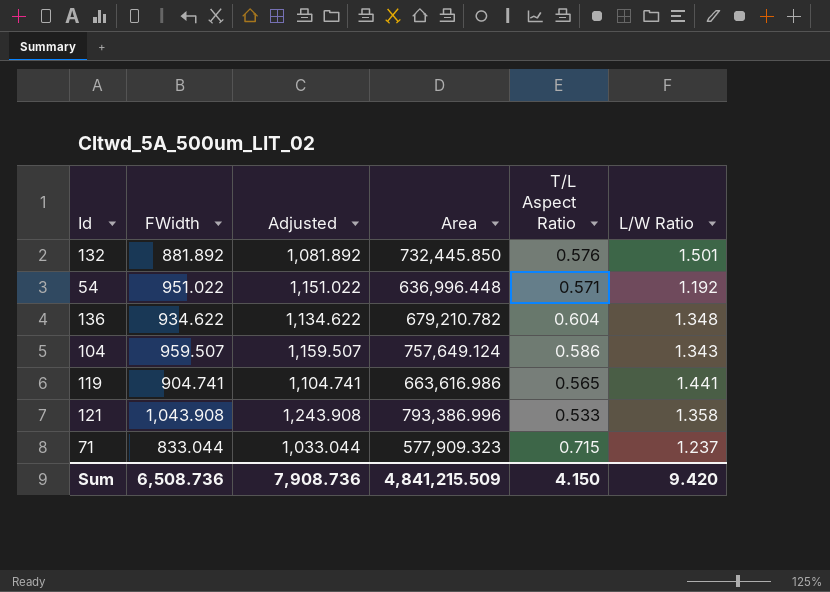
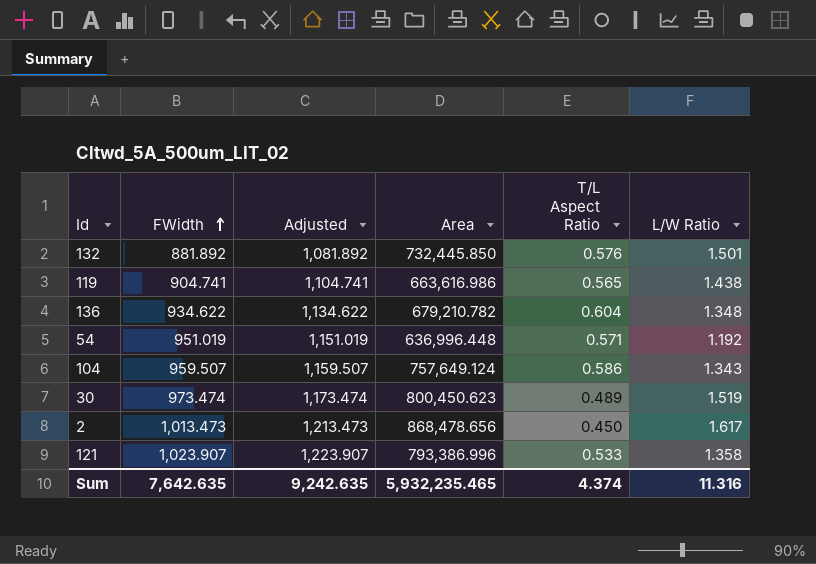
row order: none -> FWidth ascending
row 71: 833.044 | 1,033.044 | 577,909.323 | 0.715 | 1.237 -> none
119 | L/W Ratio: 1.441 -> 1.438
54 | FWidth: 951.022 -> 951.019
54 | Adjusted: 1,151.022 -> 1,151.019
row 30: none -> 973.474 | 1,173.474 | 800,450.623 | 0.489 | 1.519
row 2: none -> 1,013.473 | 1,213.473 | 868,478.656 | 0.450 | 1.617
121 | FWidth: 1,043.908 -> 1,023.907
121 | Adjusted: 1,243.908 -> 1,223.907
Sum | FWidth: 6,508.736 -> 7,642.635
Sum | Adjusted: 7,908.736 -> 9,242.635
Sum | Area: 4,841,215.509 -> 5,932,235.465
Sum | T/L Aspect Ratio: 4.150 -> 4.374
Sum | L/W Ratio: 9.420 -> 11.316

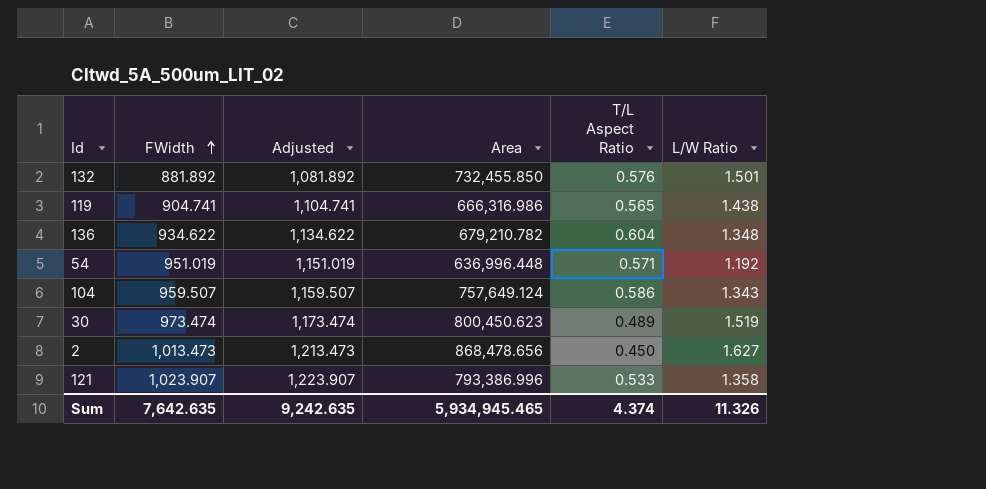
132 | Area: 732,445.850 -> 732,455.850
119 | Area: 663,616.986 -> 666,316.986
2 | L/W Ratio: 1.617 -> 1.627
Sum | Area: 5,932,235.465 -> 5,934,945.465
Sum | L/W Ratio: 11.316 -> 11.326

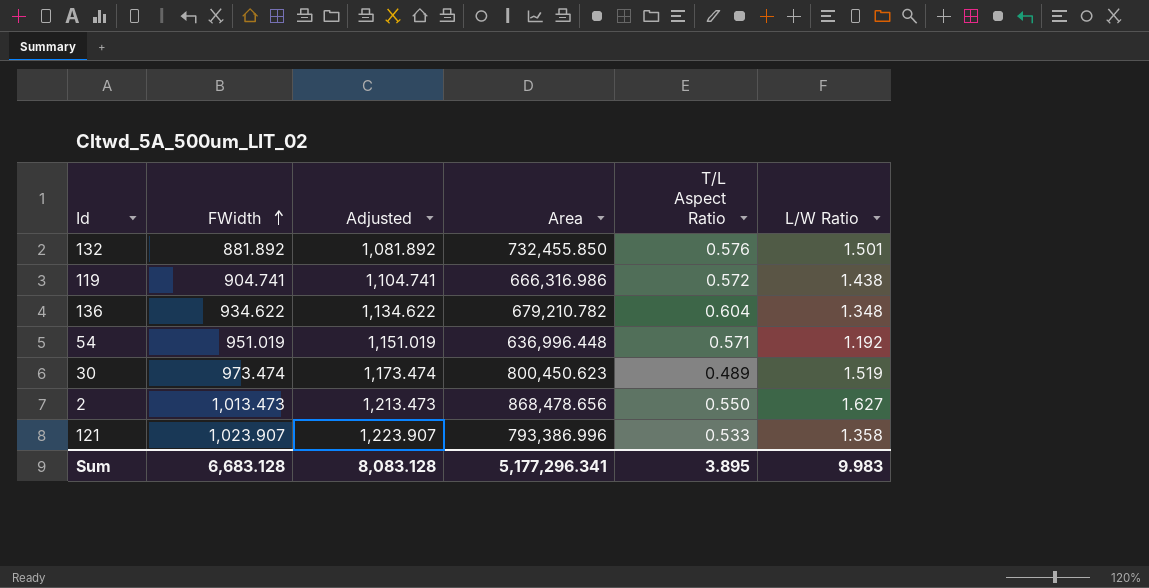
row 104: 959.507 | 1,159.507 | 757,649.124 | 0.586 | 1.343 -> none
119 | T/L Aspect Ratio: 0.565 -> 0.572
2 | T/L Aspect Ratio: 0.450 -> 0.550
Sum | FWidth: 7,642.635 -> 6,683.128
Sum | Adjusted: 9,242.635 -> 8,083.128
Sum | Area: 5,934,945.465 -> 5,177,296.341
Sum | T/L Aspect Ratio: 4.374 -> 3.895
Sum | L/W Ratio: 11.326 -> 9.983

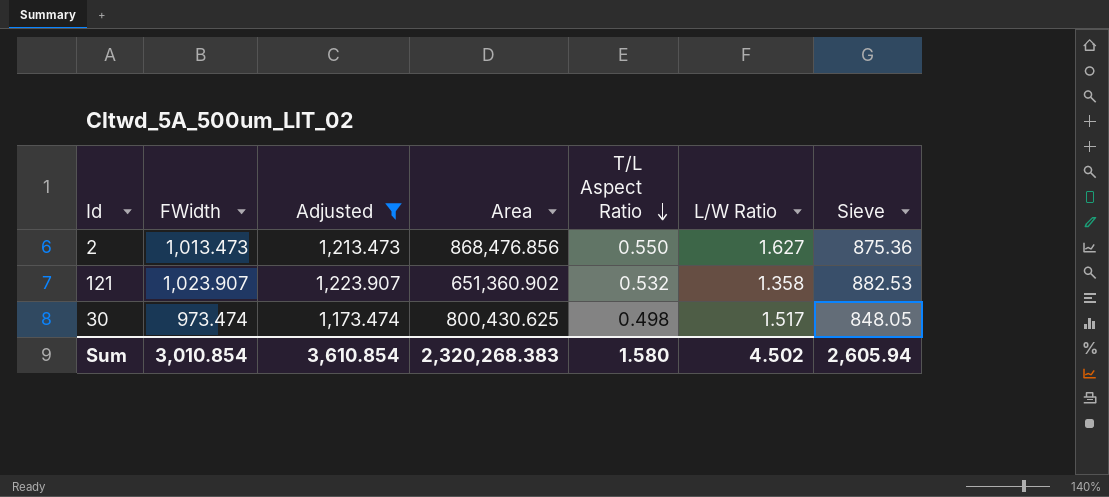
filter: none -> Adjusted >= 1,173.474
row order: FWidth ascending -> T/L Aspect Ratio descending
column Sieve | position: none -> 7
2 | Area: 868,478.656 -> 868,476.856
121 | Area: 793,386.996 -> 651,360.902
121 | T/L Aspect Ratio: 0.533 -> 0.532
30 | Area: 800,450.623 -> 800,430.625
30 | T/L Aspect Ratio: 0.489 -> 0.498
30 | L/W Ratio: 1.519 -> 1.517
Sum | FWidth: 6,683.128 -> 3,010.854
Sum | Adjusted: 8,083.128 -> 3,610.854
Sum | Area: 5,177,296.341 -> 2,320,268.383
Sum | T/L Aspect Ratio: 3.895 -> 1.580
Sum | L/W Ratio: 9.983 -> 4.502

